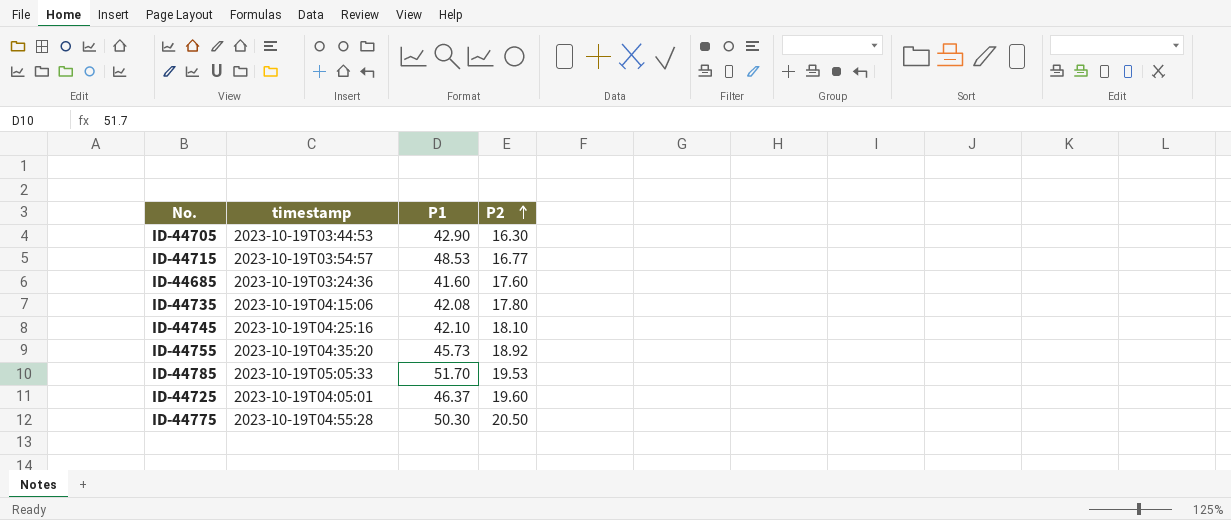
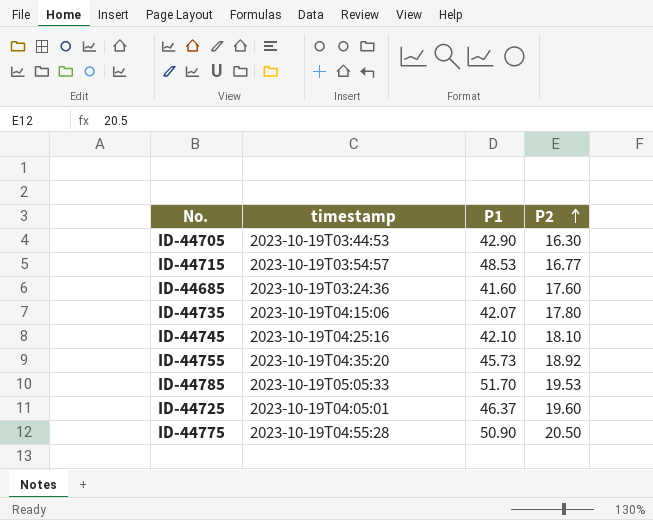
ID-44735 | P1: 42.08 -> 42.07
ID-44775 | P1: 50.30 -> 50.90

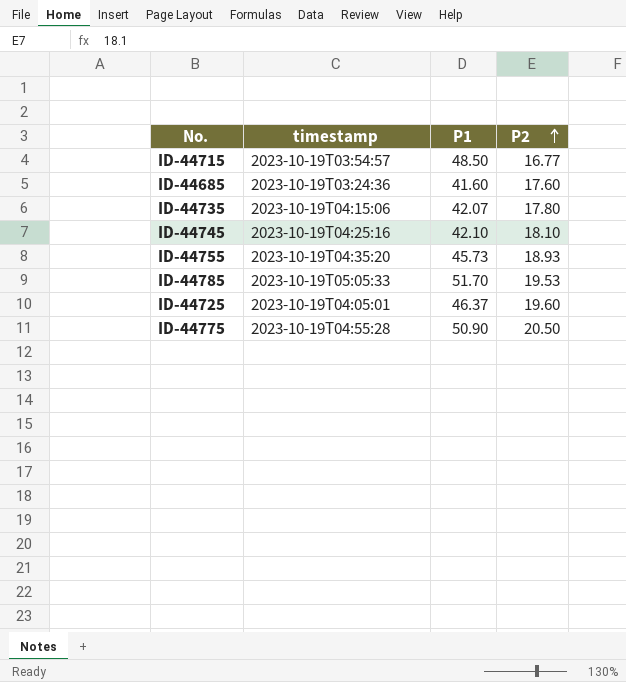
row ID-44705: 2023-10-19T03:44:53 | 42.90 | 16.30 -> none
ID-44715 | P1: 48.53 -> 48.50
ID-44755 | P2: 18.92 -> 18.93

